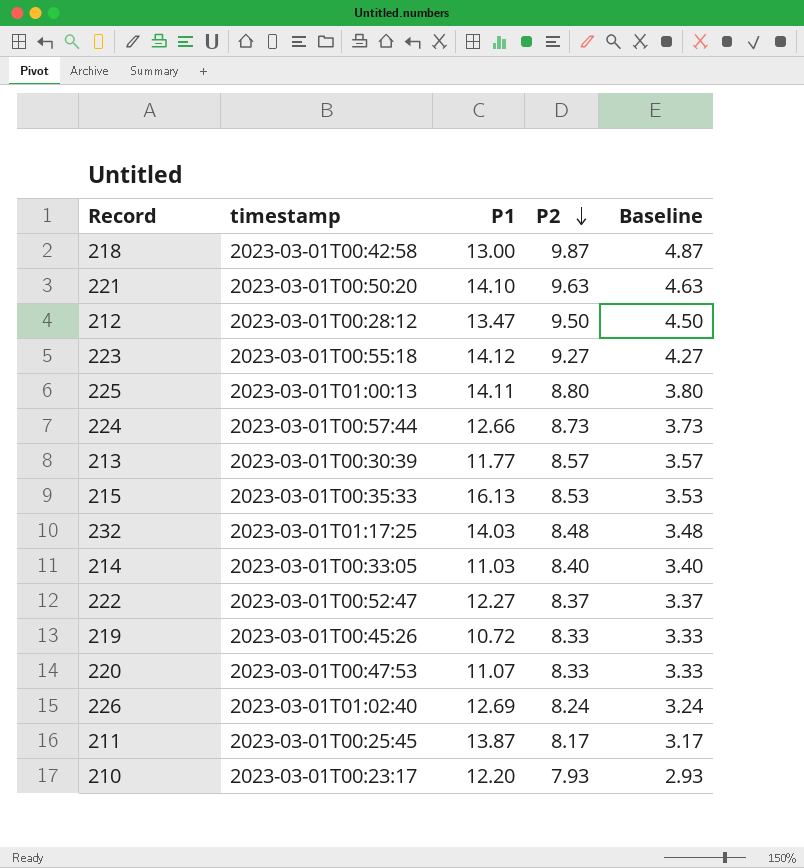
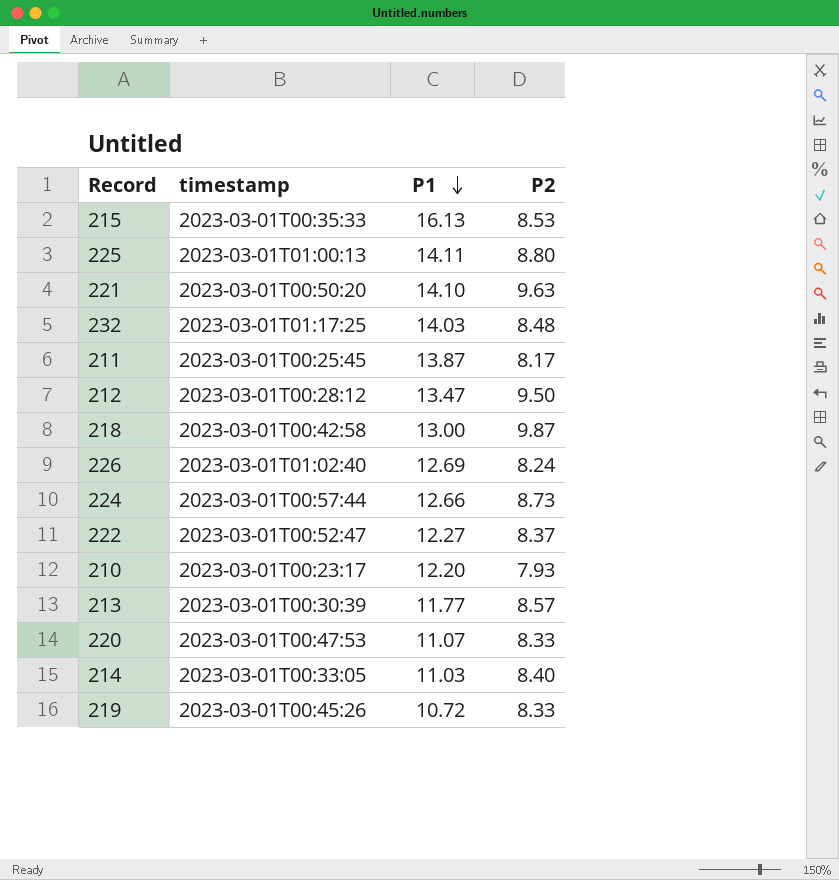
row order: P2 descending -> P1 descending
column Baseline | formula: [P2] - 5 -> none
row 223: 2023-03-01T00:55:18 | 14.12 | 9.27 | 4.27 -> none

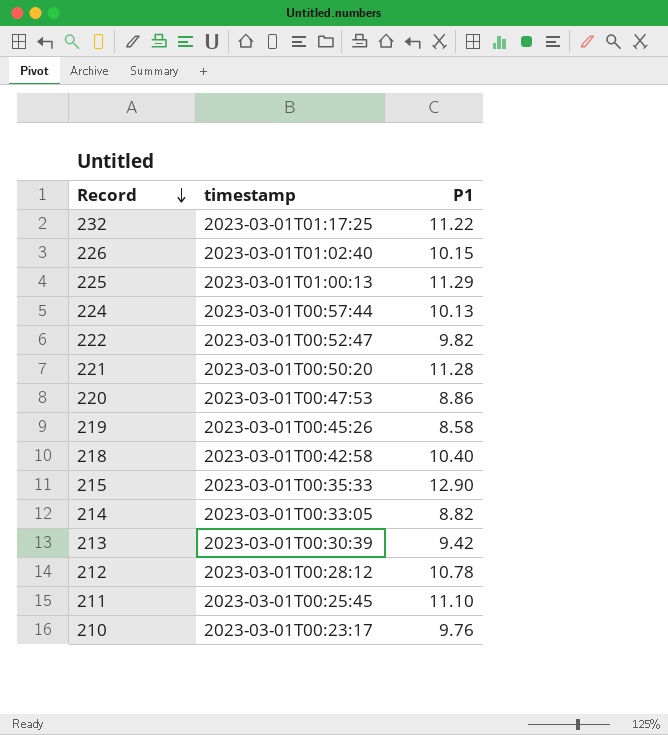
row order: P1 descending -> Record descending
column P2 | position: 4 -> none
232 | P1: 14.03 -> 11.22
226 | P1: 12.69 -> 10.15
225 | P1: 14.11 -> 11.29
224 | P1: 12.66 -> 10.13
222 | P1: 12.27 -> 9.82
221 | P1: 14.10 -> 11.28
220 | P1: 11.07 -> 8.86
219 | P1: 10.72 -> 8.58
218 | P1: 13.00 -> 10.40
215 | P1: 16.13 -> 12.90
214 | P1: 11.03 -> 8.82
213 | P1: 11.77 -> 9.42
212 | P1: 13.47 -> 10.78
211 | P1: 13.87 -> 11.10
210 | P1: 12.20 -> 9.76

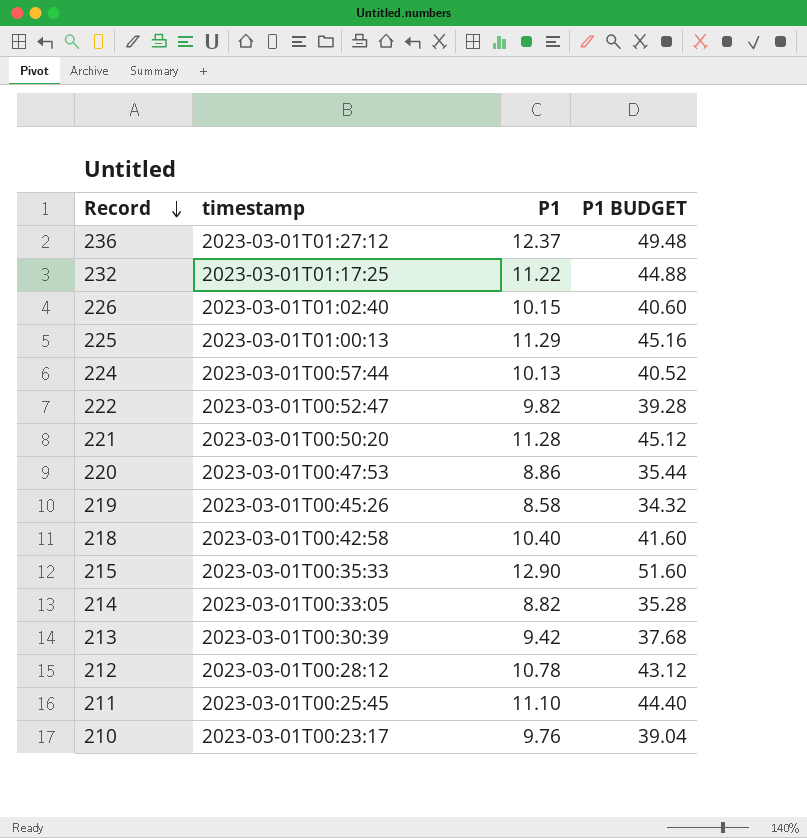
column P1 BUDGET | formula: none -> [P1] * 4
row 236: none -> 2023-03-01T01:27:12 | 12.37 | 49.48

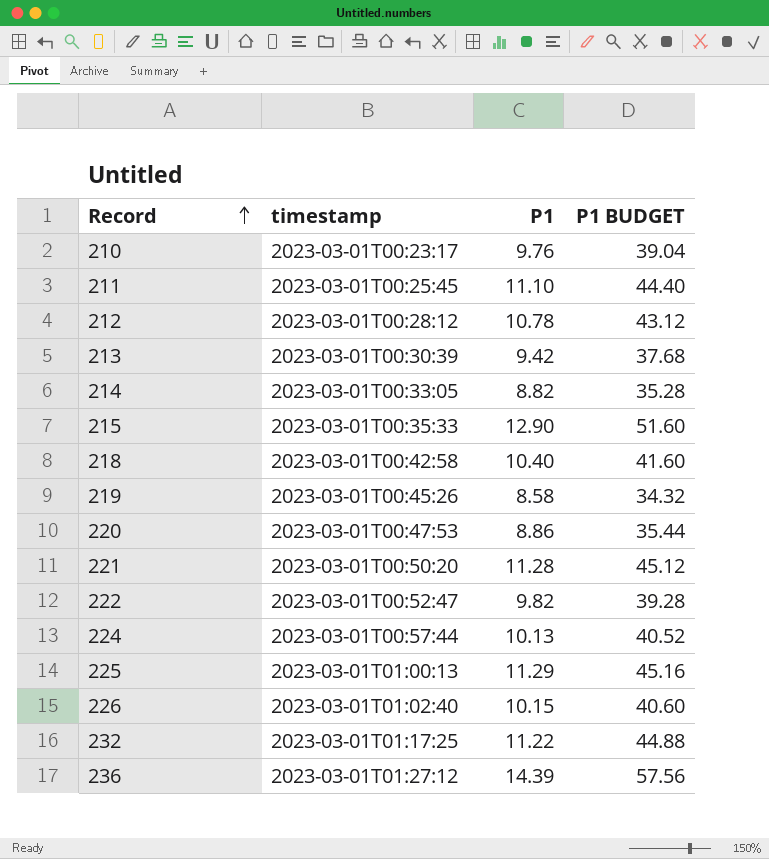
row order: Record descending -> Record ascending
236 | P1: 12.37 -> 14.39
236 | P1 BUDGET: 49.48 -> 57.56

